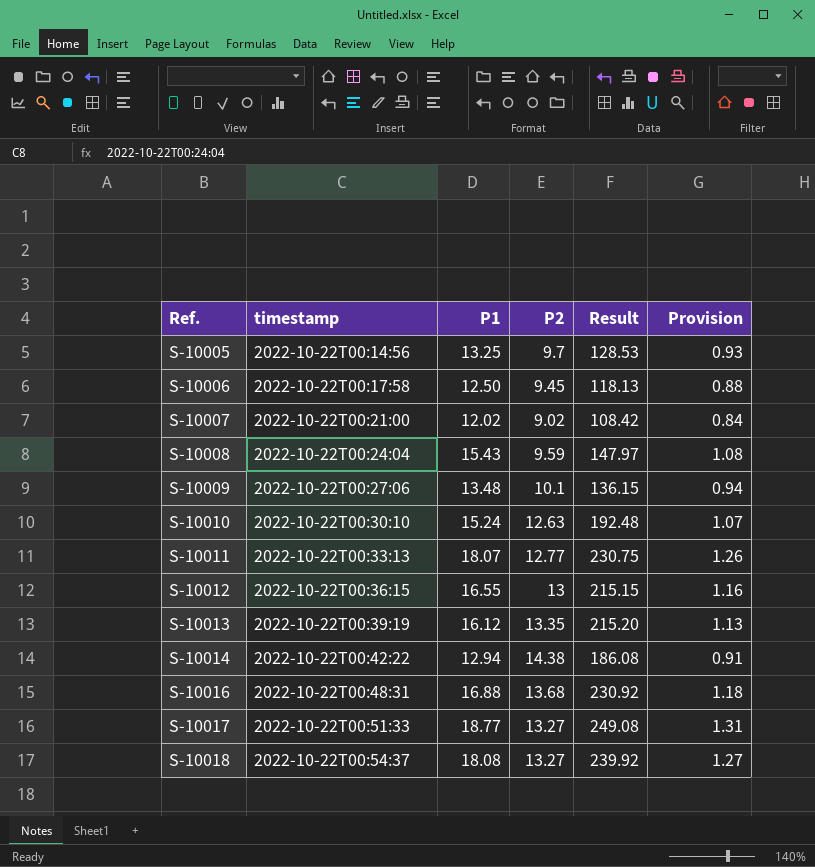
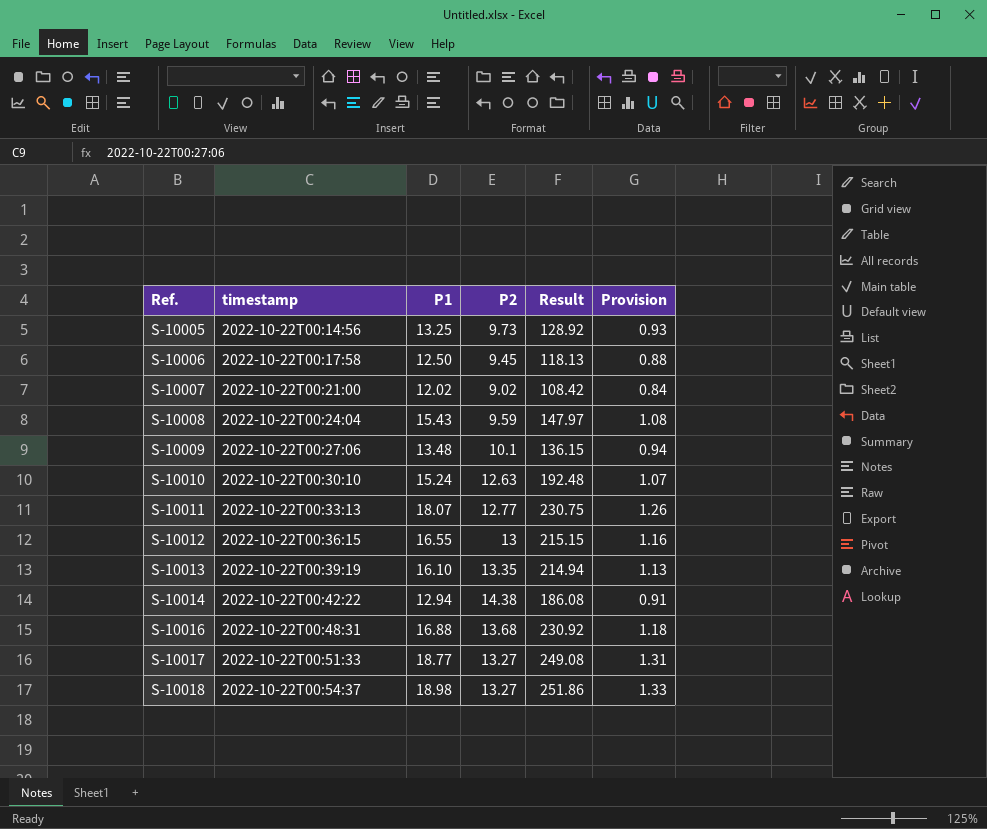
S-10005 | P2: 9.7 -> 9.73
S-10005 | Result: 128.53 -> 128.92
S-10013 | P1: 16.12 -> 16.10
S-10013 | Result: 215.20 -> 214.94
S-10018 | P1: 18.08 -> 18.98
S-10018 | Result: 239.92 -> 251.86
S-10018 | Provision: 1.27 -> 1.33

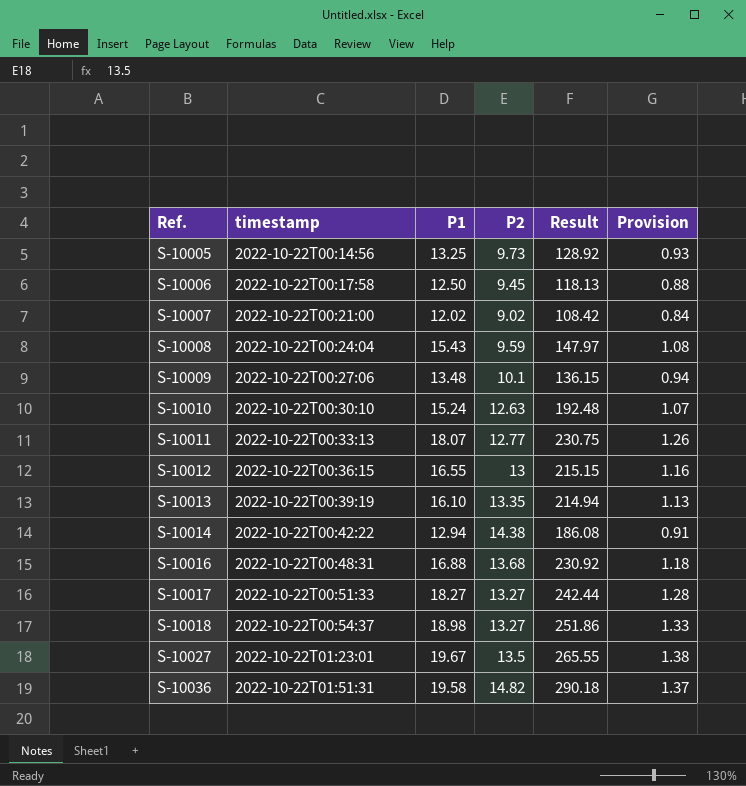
S-10017 | P1: 18.77 -> 18.27
S-10017 | Result: 249.08 -> 242.44
S-10017 | Provision: 1.31 -> 1.28
row S-10027: none -> 2022-10-22T01:23:01 | 19.67 | 13.5 | 265.55 | 1.38
row S-10036: none -> 2022-10-22T01:51:31 | 19.58 | 14.82 | 290.18 | 1.37

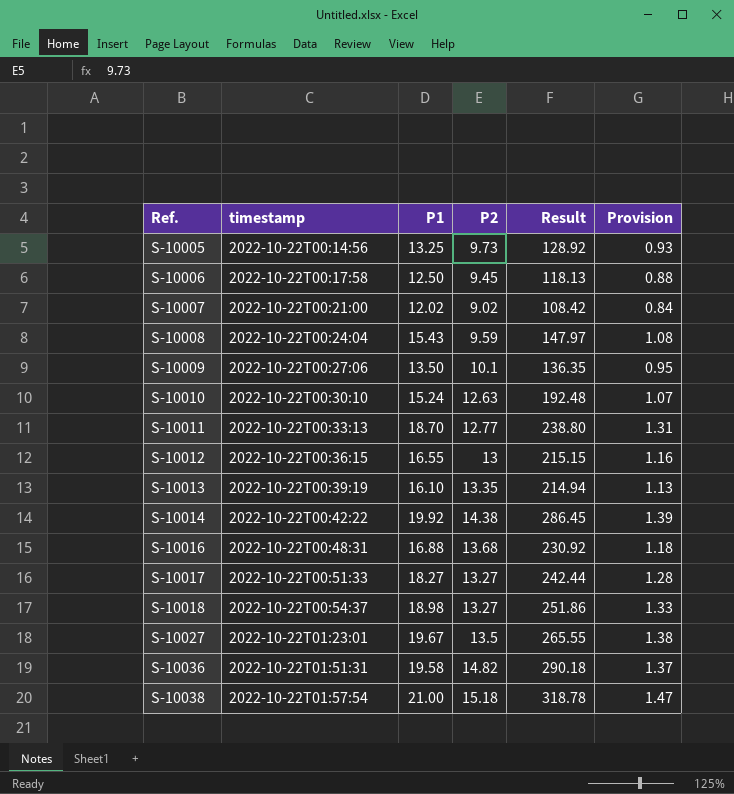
S-10009 | P1: 13.48 -> 13.50
S-10009 | Result: 136.15 -> 136.35
S-10009 | Provision: 0.94 -> 0.95
S-10011 | P1: 18.07 -> 18.70
S-10011 | Result: 230.75 -> 238.80
S-10011 | Provision: 1.26 -> 1.31
S-10014 | P1: 12.94 -> 19.92
S-10014 | Result: 186.08 -> 286.45
S-10014 | Provision: 0.91 -> 1.39
row S-10038: none -> 2022-10-22T01:57:54 | 21.00 | 15.18 | 318.78 | 1.47

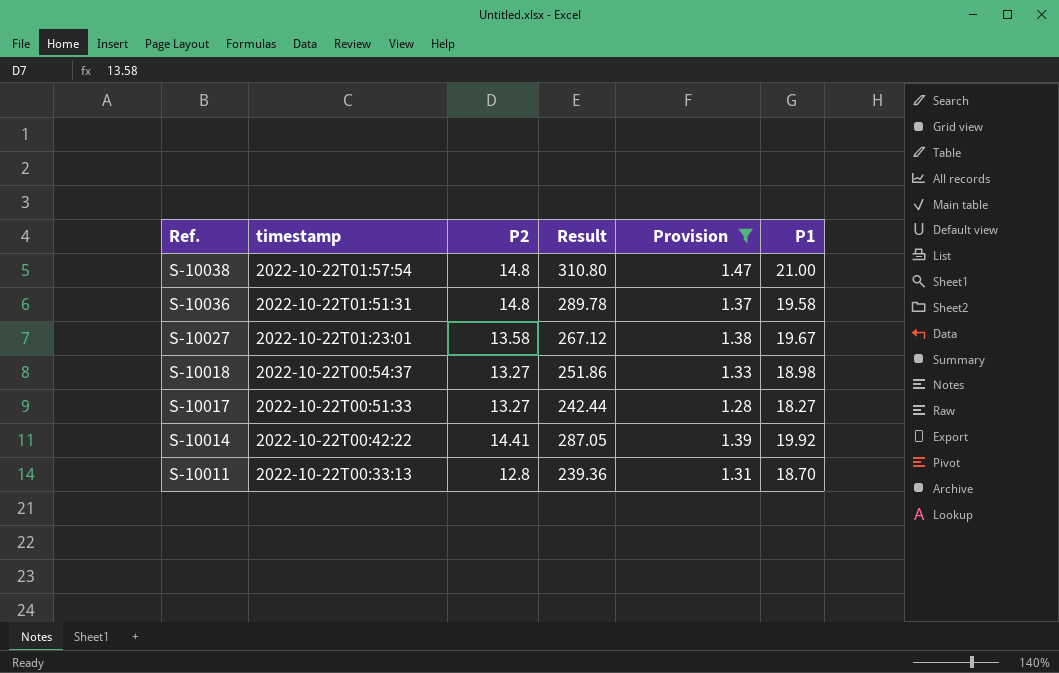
filter: none -> Provision >= 1.28
row order: Ref. ascending -> Ref. descending
column P1 | position: 3 -> 6
S-10038 | P2: 15.18 -> 14.8
S-10038 | Result: 318.78 -> 310.80
S-10036 | P2: 14.82 -> 14.8
S-10036 | Result: 290.18 -> 289.78
S-10027 | P2: 13.5 -> 13.58
S-10027 | Result: 265.55 -> 267.12
S-10014 | P2: 14.38 -> 14.41
S-10014 | Result: 286.45 -> 287.05
S-10011 | P2: 12.77 -> 12.8
S-10011 | Result: 238.80 -> 239.36

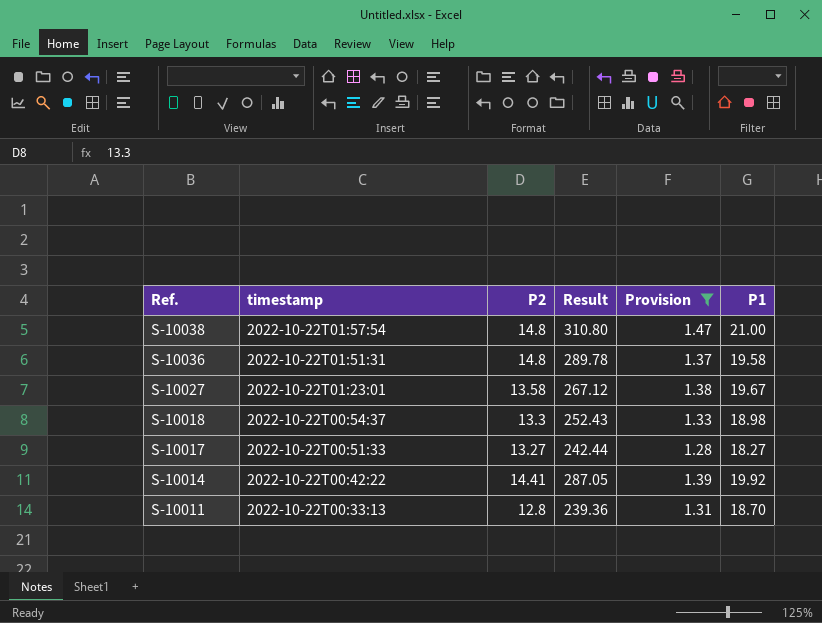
S-10018 | P2: 13.27 -> 13.3
S-10018 | Result: 251.86 -> 252.43

